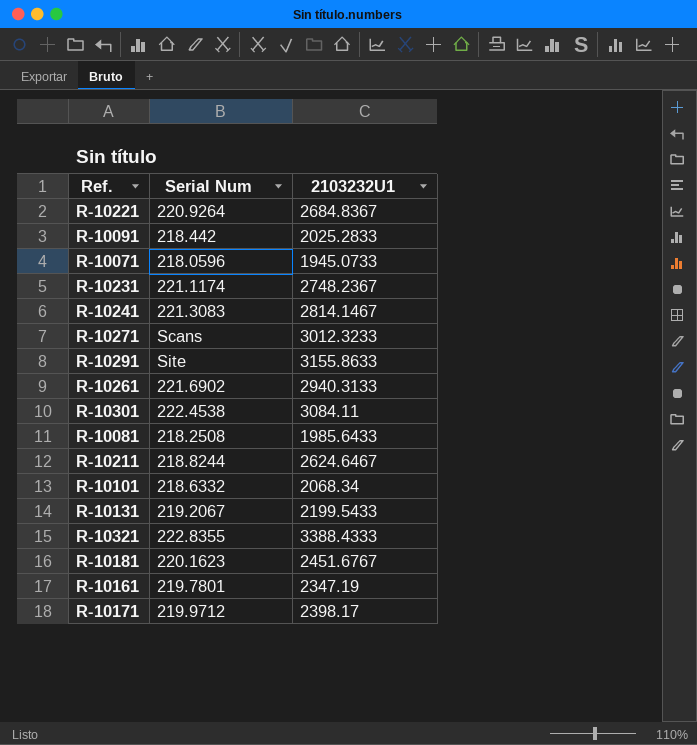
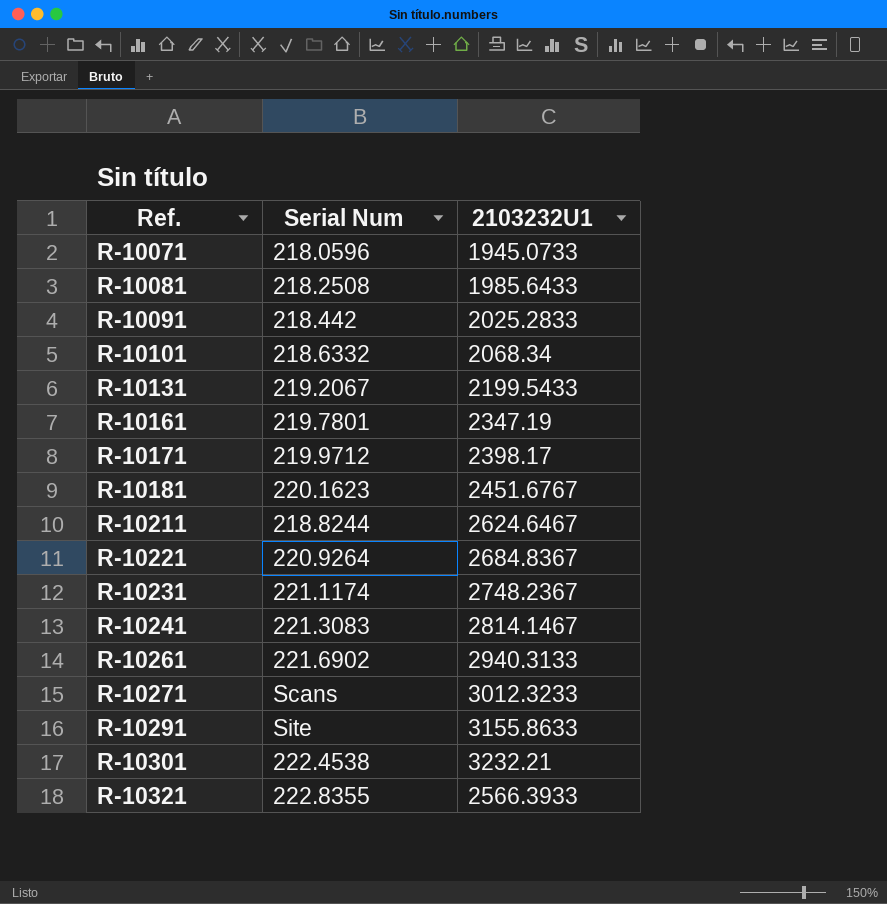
row order: none -> Ref. ascending
R-10301 | 2103232U1: 3084.11 -> 3232.21
R-10321 | 2103232U1: 3388.4333 -> 2566.3933

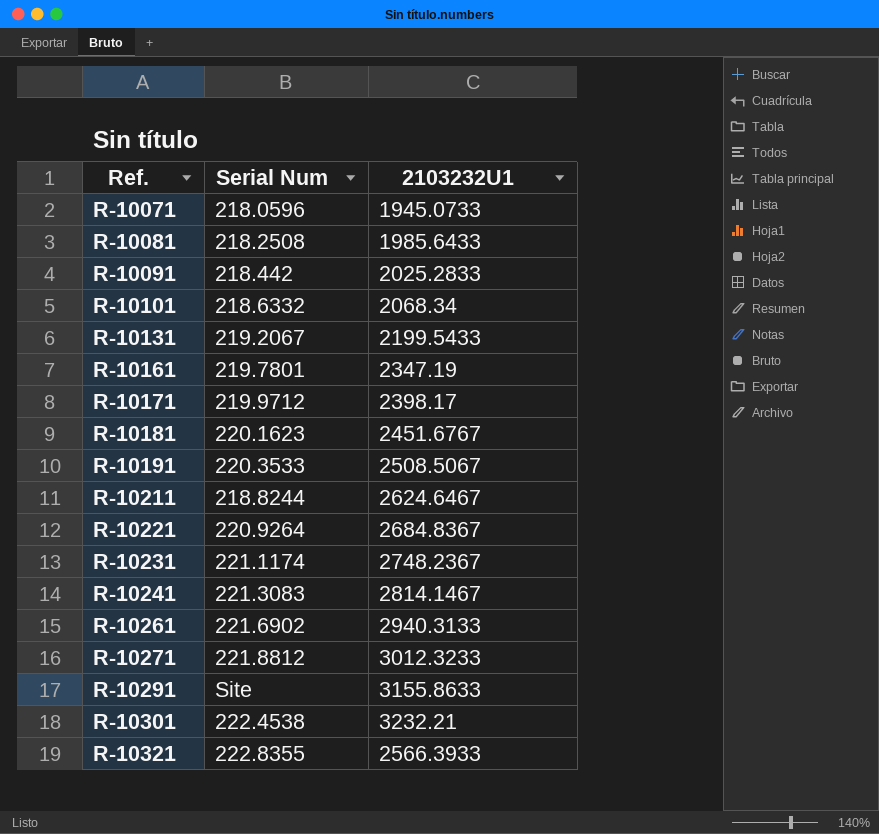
row R-10191: none -> 220.3533 | 2508.5067
R-10271 | Serial Num: Scans -> 221.8812

